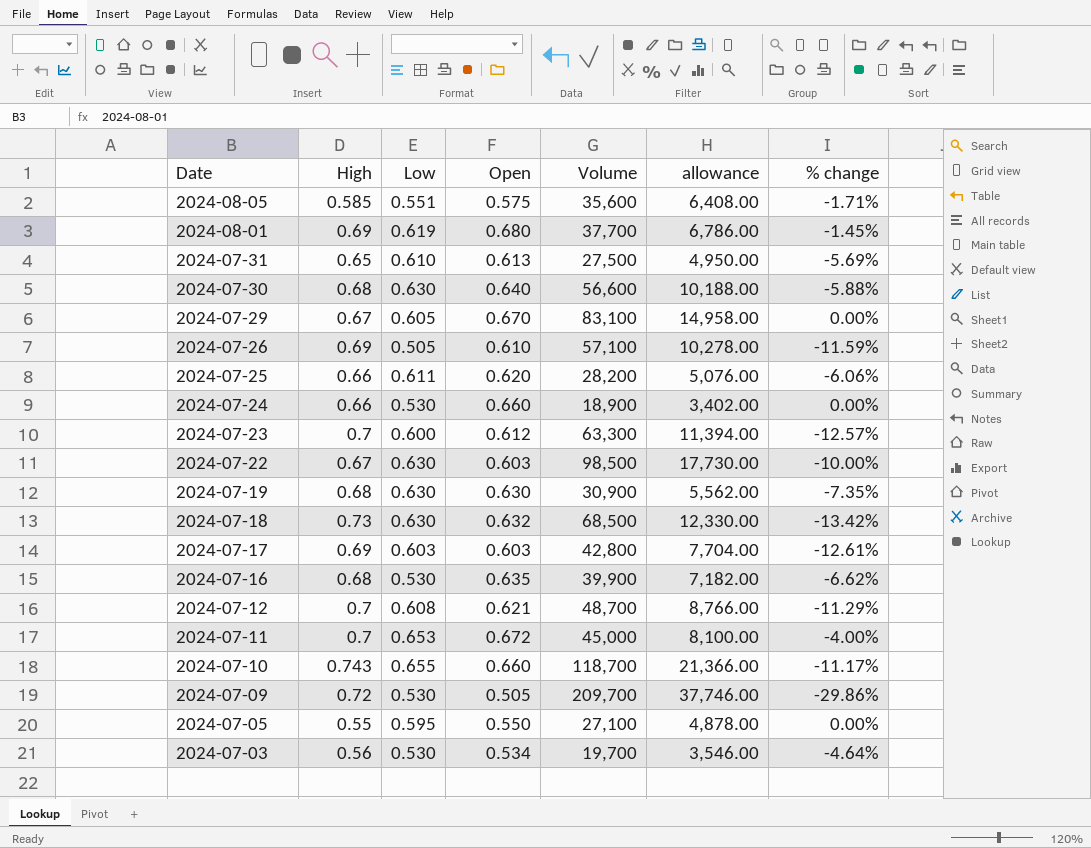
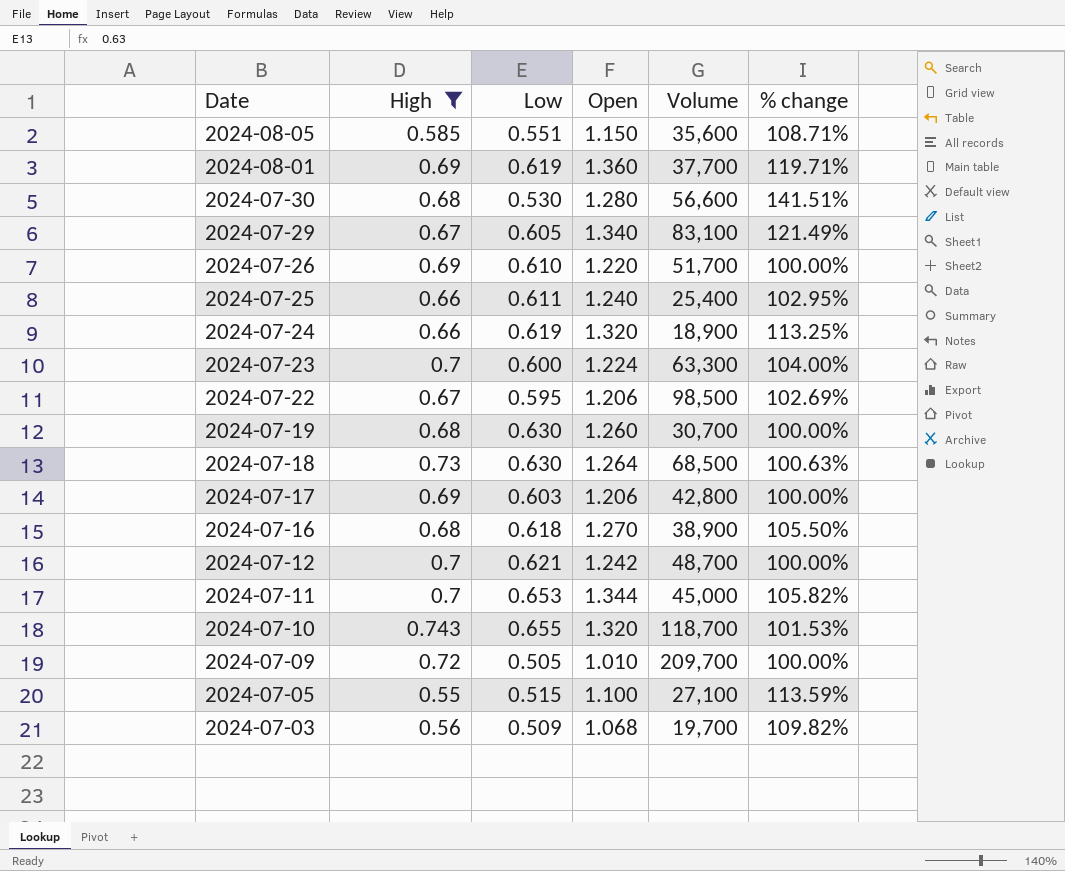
filter: none -> High != 0.65
column allowance | formula: [Volume] * 0.18 -> none
column % change | formula: ([Open] - [High]) / [High] -> ([Open] - [Low]) / [Low]
2024-08-05 | Open: 0.575 -> 1.150
2024-08-01 | Open: 0.680 -> 1.360
2024-07-30 | Low: 0.630 -> 0.530
2024-07-30 | Open: 0.640 -> 1.280
2024-07-29 | Open: 0.670 -> 1.340
2024-07-26 | Low: 0.505 -> 0.610
2024-07-26 | Open: 0.610 -> 1.220
2024-07-26 | Volume: 57,100 -> 51,700
2024-07-25 | Open: 0.620 -> 1.240
2024-07-25 | Volume: 28,200 -> 25,400
2024-07-24 | Low: 0.530 -> 0.619
2024-07-24 | Open: 0.660 -> 1.320
2024-07-23 | Open: 0.612 -> 1.224
2024-07-22 | Low: 0.630 -> 0.595
2024-07-22 | Open: 0.603 -> 1.206
2024-07-19 | Open: 0.630 -> 1.260
2024-07-19 | Volume: 30,900 -> 30,700
2024-07-18 | Open: 0.632 -> 1.264
2024-07-17 | Open: 0.603 -> 1.206
2024-07-16 | Low: 0.530 -> 0.618
2024-07-16 | Open: 0.635 -> 1.270
2024-07-16 | Volume: 39,900 -> 38,900
2024-07-12 | Low: 0.608 -> 0.621
2024-07-12 | Open: 0.621 -> 1.242
2024-07-11 | Open: 0.672 -> 1.344
2024-07-10 | Open: 0.660 -> 1.320
2024-07-09 | Low: 0.530 -> 0.505
2024-07-09 | Open: 0.505 -> 1.010
2024-07-05 | Low: 0.595 -> 0.515
2024-07-05 | Open: 0.550 -> 1.100
2024-07-03 | Low: 0.530 -> 0.509
2024-07-03 | Open: 0.534 -> 1.068

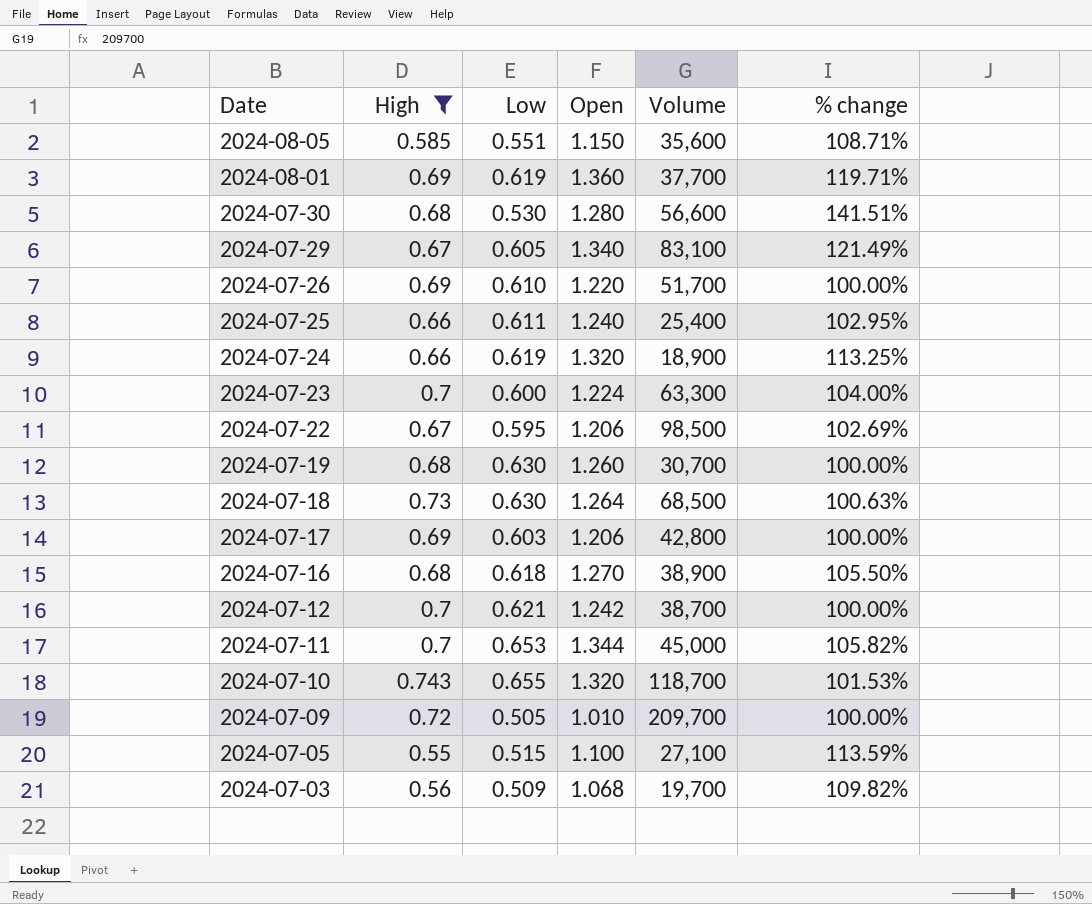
2024-07-12 | Volume: 48,700 -> 38,700

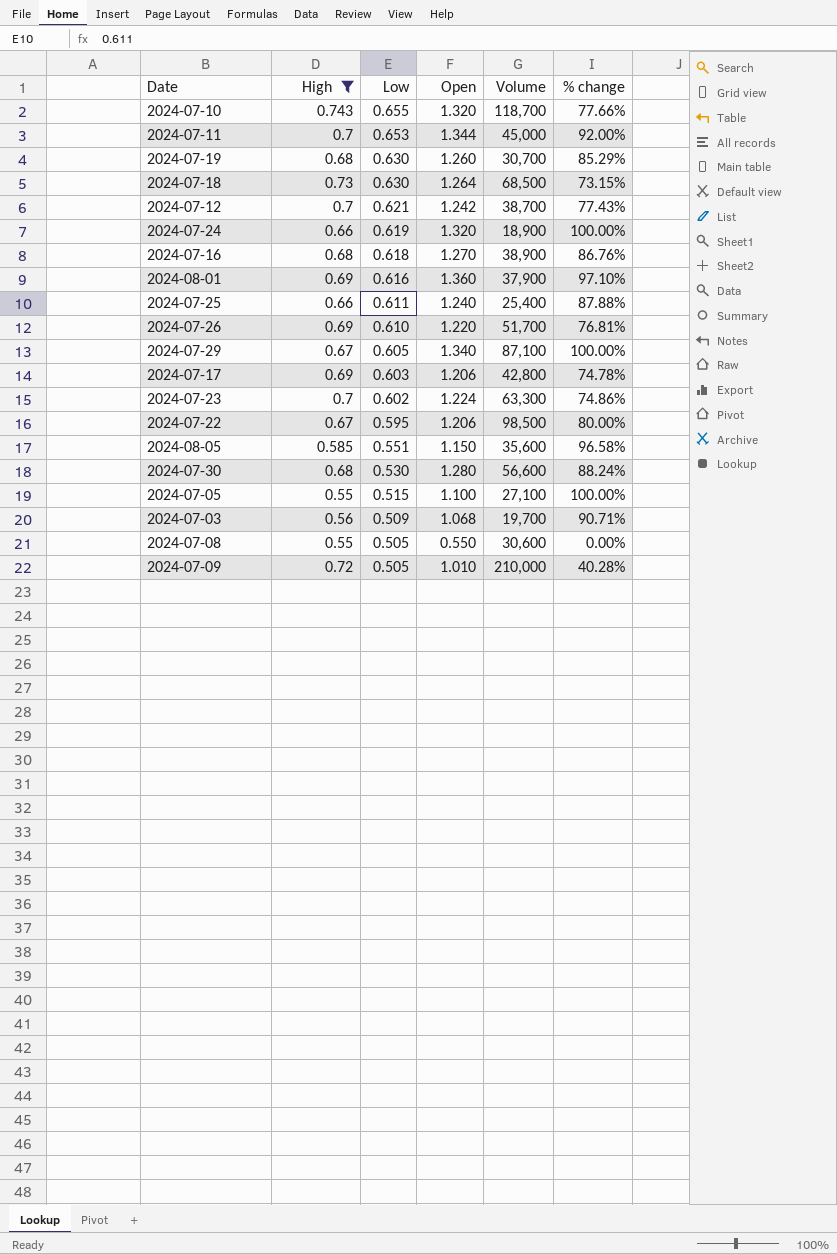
row order: Date descending -> Low descending
column % change | formula: ([Open] - [Low]) / [Low] -> ([Open] - [High]) / [High]
2024-08-01 | Low: 0.619 -> 0.616
2024-08-01 | Volume: 37,700 -> 37,900
2024-07-29 | Volume: 83,100 -> 87,100
2024-07-23 | Low: 0.600 -> 0.602
row 2024-07-08: none -> 0.55 | 0.505 | 0.550 | 30,600 | 0.00%
2024-07-09 | Volume: 209,700 -> 210,000

